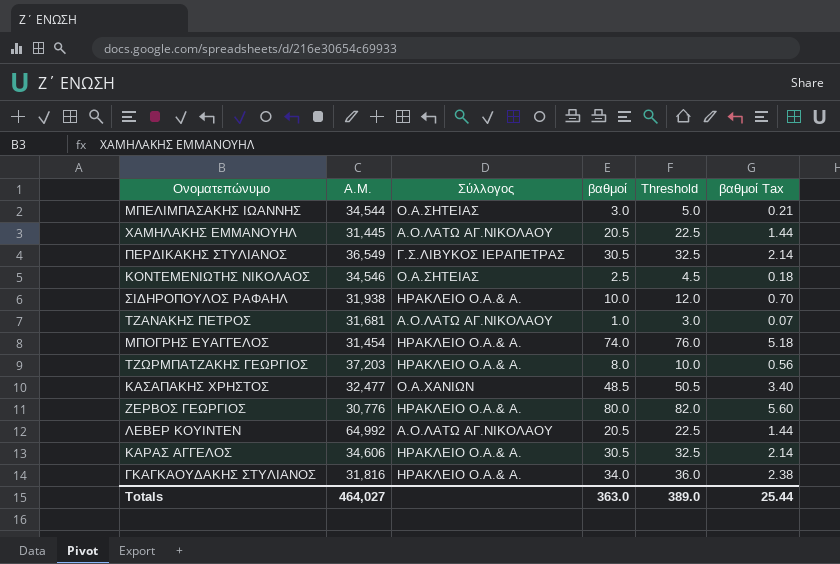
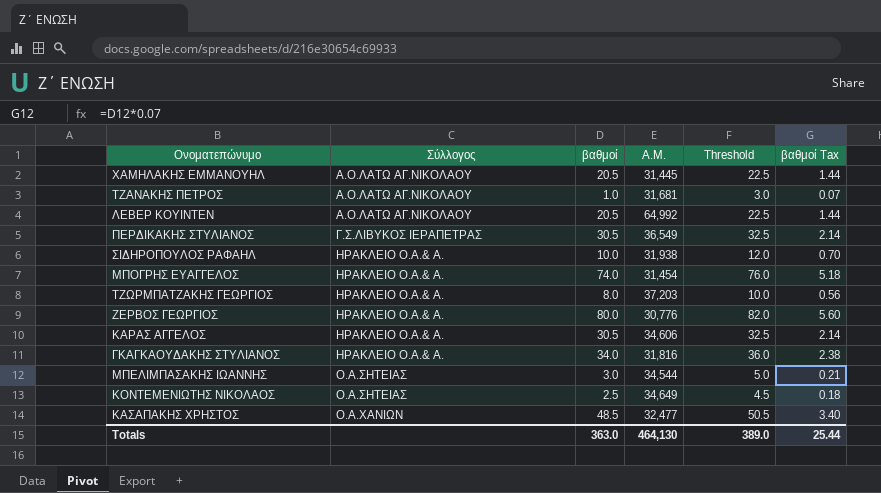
row order: none -> Σύλλογος ascending
column Α.Μ. | position: 2 -> 4
ΚΟΝΤΕΜΕΝΙΩΤΗΣ ΝΙΚΟΛΑΟΣ | Α.Μ.: 34,546 -> 34,649
Totals | Α.Μ.: 464,027 -> 464,130

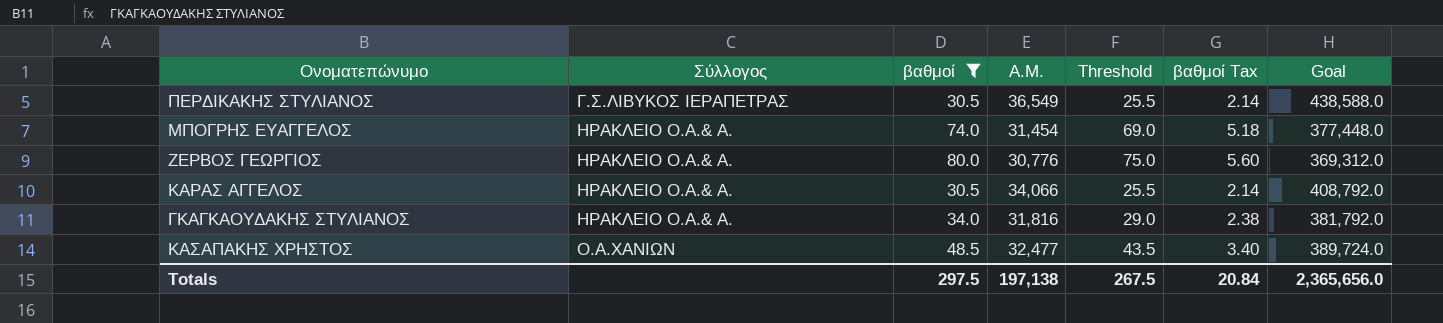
filter: none -> βαθμοί >= 30.5
column Threshold | formula: [βαθμοί] + 2 -> [βαθμοί] - 5
column Goal | formula: none -> [Α.Μ.] * 12
ΚΑΡΑΣ ΑΓΓΕΛΟΣ | Α.Μ.: 34,606 -> 34,066
Totals | βαθμοί: 363.0 -> 297.5
Totals | Α.Μ.: 464,130 -> 197,138
Totals | Threshold: 389.0 -> 267.5
Totals | βαθμοί Tax: 25.44 -> 20.84

